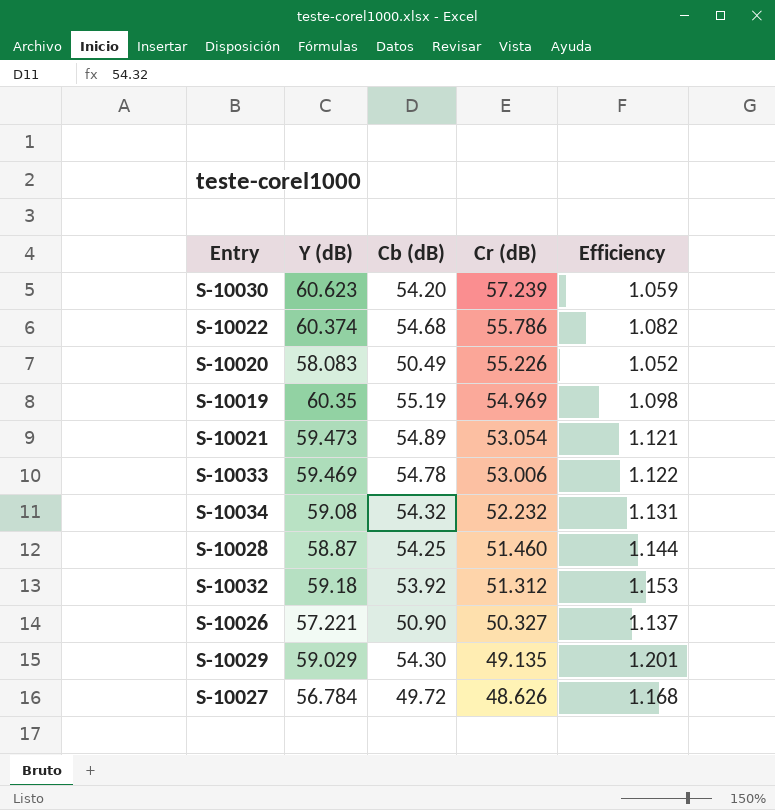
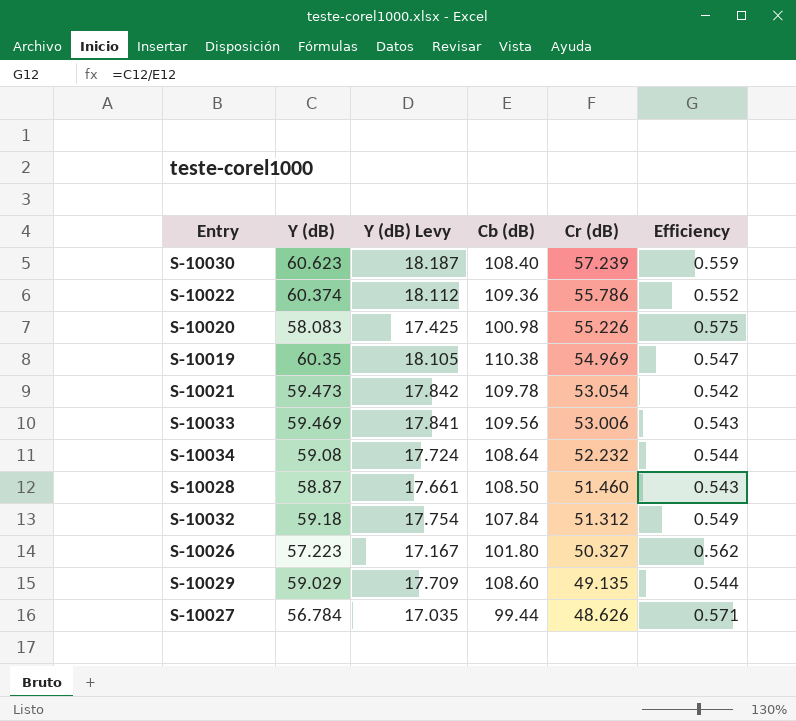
column Y (dB) Levy | formula: none -> [Y (dB)] * 0.3
column Efficiency | formula: [Y (dB)] / [Cr (dB)] -> [Y (dB)] / [Cb (dB)]
S-10030 | Cb (dB): 54.20 -> 108.40
S-10022 | Cb (dB): 54.68 -> 109.36
S-10020 | Cb (dB): 50.49 -> 100.98
S-10019 | Cb (dB): 55.19 -> 110.38
S-10021 | Cb (dB): 54.89 -> 109.78
S-10033 | Cb (dB): 54.78 -> 109.56
S-10034 | Cb (dB): 54.32 -> 108.64
S-10028 | Cb (dB): 54.25 -> 108.50
S-10032 | Cb (dB): 53.92 -> 107.84
S-10026 | Y (dB): 57.221 -> 57.223
S-10026 | Cb (dB): 50.90 -> 101.80
S-10029 | Cb (dB): 54.30 -> 108.60
S-10027 | Cb (dB): 49.72 -> 99.44

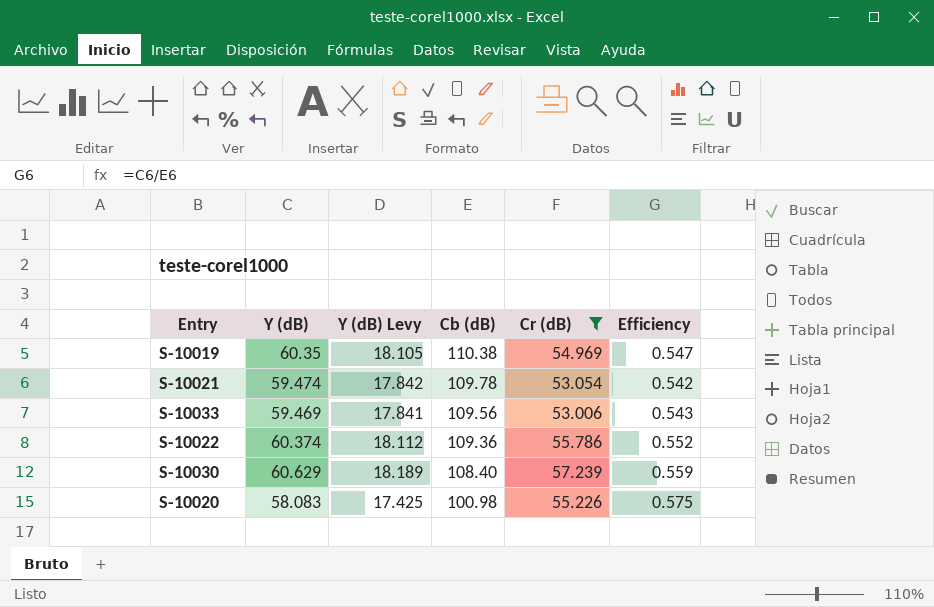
filter: none -> Cr (dB) >= 53.006
row order: Cr (dB) descending -> Cb (dB) descending
S-10021 | Y (dB): 59.473 -> 59.474
S-10030 | Y (dB): 60.623 -> 60.629
S-10030 | Y (dB) Levy: 18.187 -> 18.189

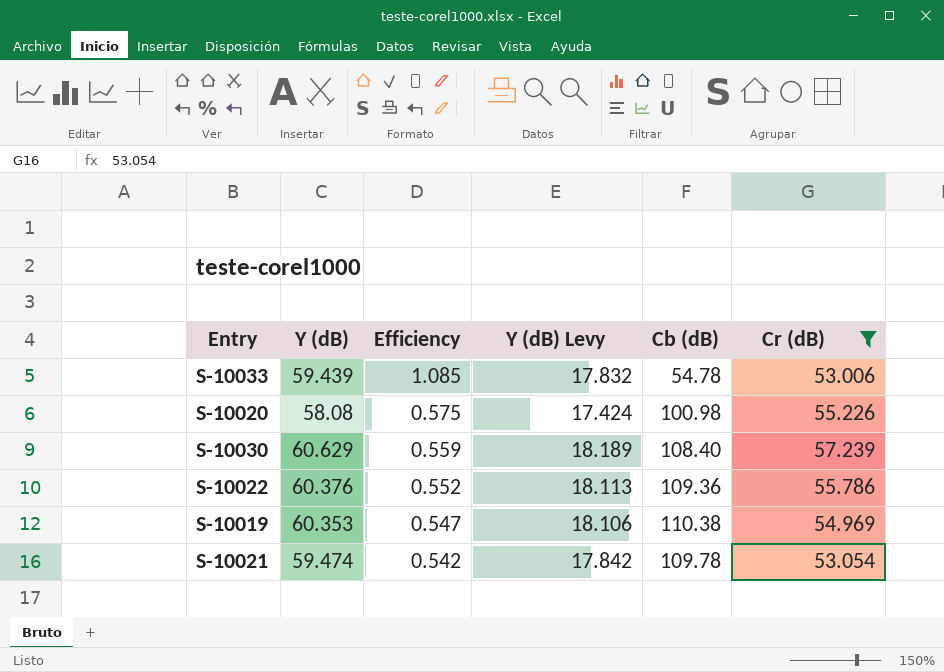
row order: Cb (dB) descending -> Efficiency descending
column Efficiency | position: 6 -> 3
S-10033 | Y (dB): 59.469 -> 59.439
S-10033 | Efficiency: 0.543 -> 1.085
S-10033 | Y (dB) Levy: 17.841 -> 17.832
S-10033 | Cb (dB): 109.56 -> 54.78
S-10020 | Y (dB): 58.083 -> 58.08
S-10020 | Y (dB) Levy: 17.425 -> 17.424
S-10022 | Y (dB): 60.374 -> 60.376
S-10022 | Y (dB) Levy: 18.112 -> 18.113
S-10019 | Y (dB): 60.35 -> 60.353
S-10019 | Y (dB) Levy: 18.105 -> 18.106

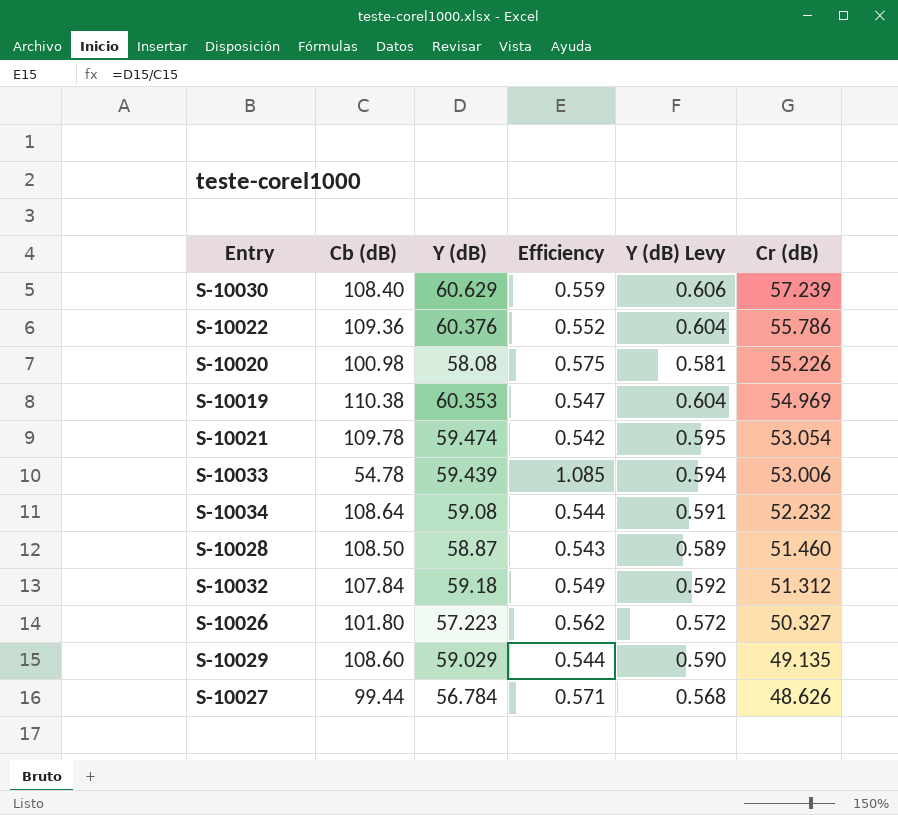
filter: Cr (dB) >= 53.006 -> none
row order: Efficiency descending -> Cr (dB) descending
column Cb (dB) | position: 5 -> 2
column Y (dB) Levy | formula: [Y (dB)] * 0.3 -> [Y (dB)] * 0.01

